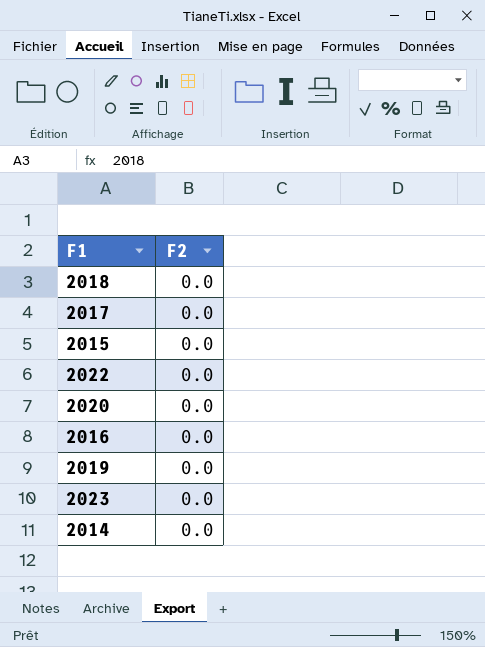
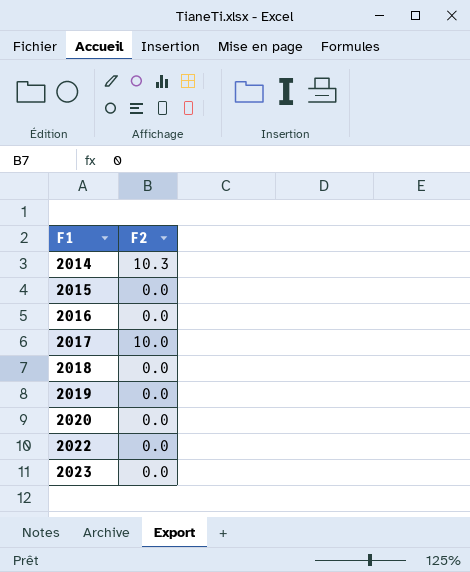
row order: none -> F1 ascending
2014 | F2: 0.0 -> 10.3
2017 | F2: 0.0 -> 10.0

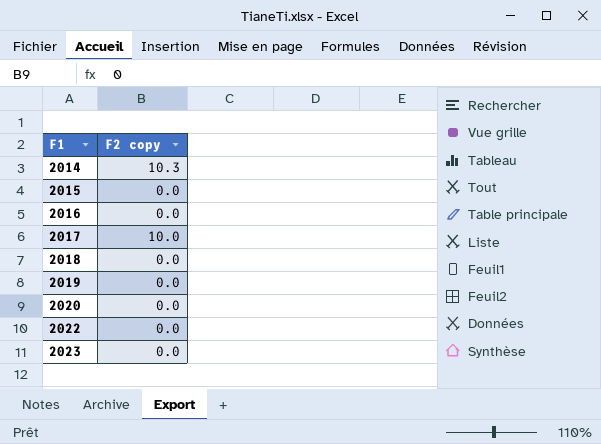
column name: F2 -> F2 copy

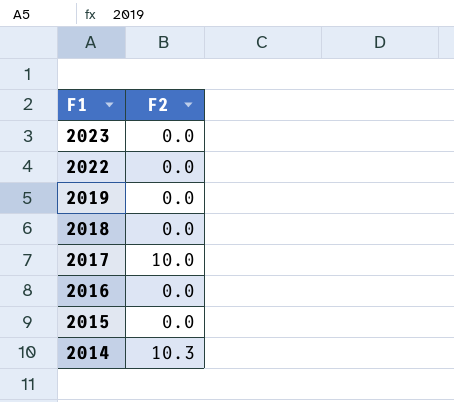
row order: F1 ascending -> F1 descending
column name: F2 copy -> F2
row 2020: 0.0 -> none

